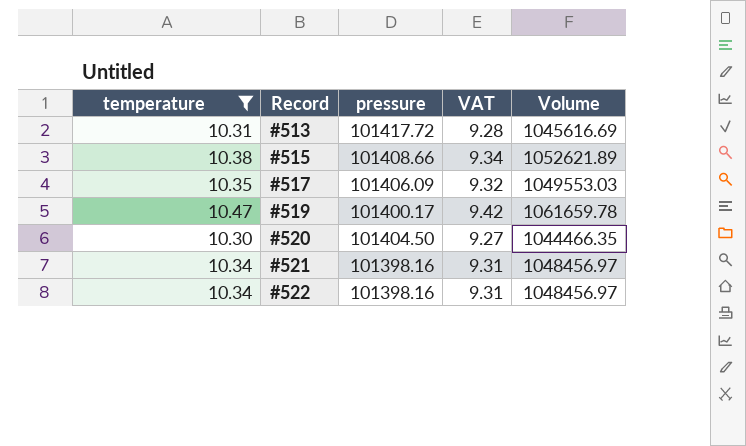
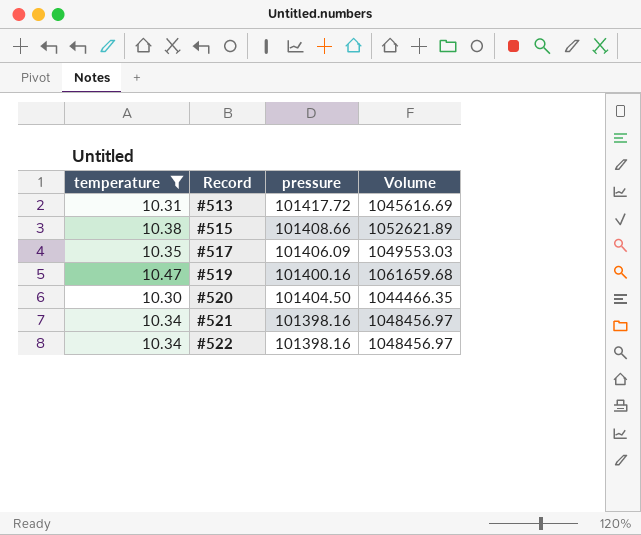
column VAT | formula: [temperature] * 0.9 -> none
#519 | pressure: 101400.17 -> 101400.16
#519 | Volume: 1061659.78 -> 1061659.68

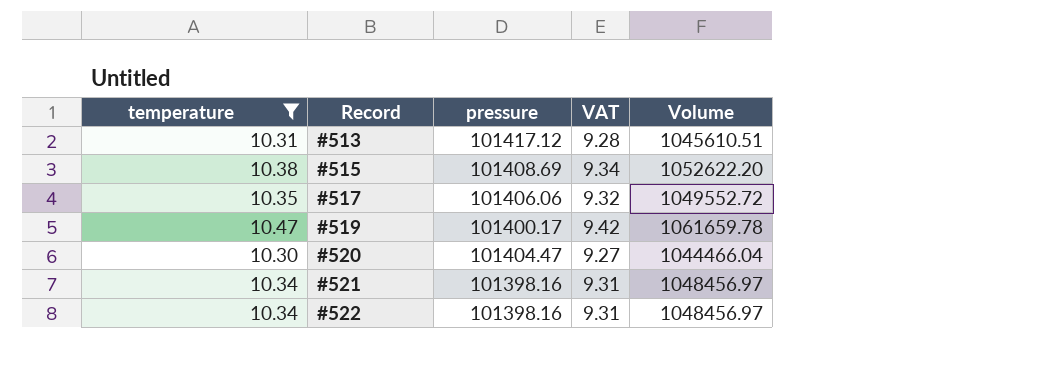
column VAT | formula: none -> [temperature] * 0.9
#513 | pressure: 101417.72 -> 101417.12
#513 | Volume: 1045616.69 -> 1045610.51
#515 | pressure: 101408.66 -> 101408.69
#515 | Volume: 1052621.89 -> 1052622.20
#517 | pressure: 101406.09 -> 101406.06
#517 | Volume: 1049553.03 -> 1049552.72
#519 | pressure: 101400.16 -> 101400.17
#519 | Volume: 1061659.68 -> 1061659.78
#520 | pressure: 101404.50 -> 101404.47
#520 | Volume: 1044466.35 -> 1044466.04

